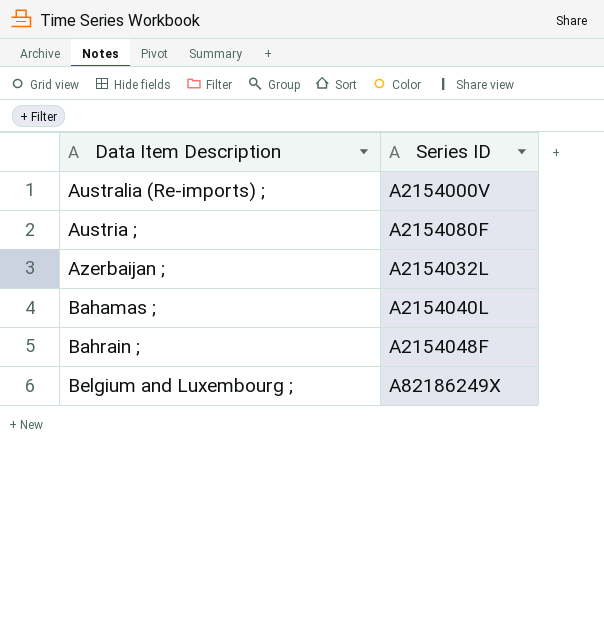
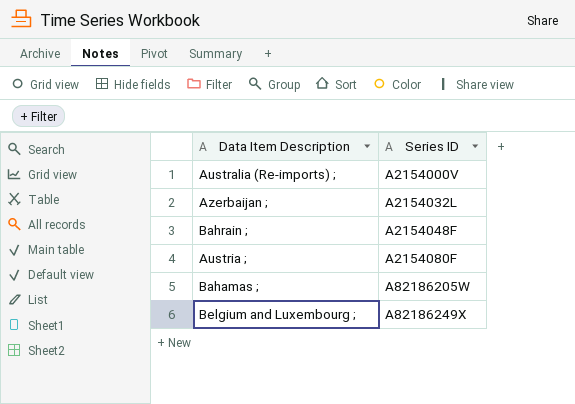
row order: Data Item Description ascending -> Series ID ascending
Bahamas ; | Series ID: A2154040L -> A82186205W

